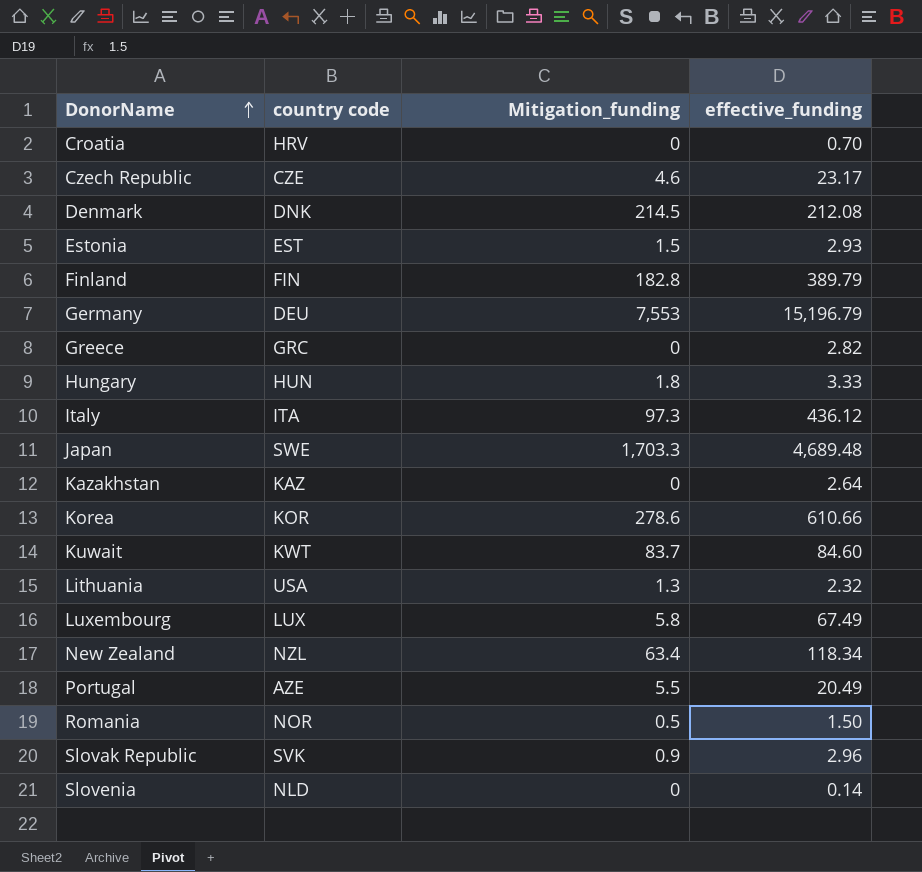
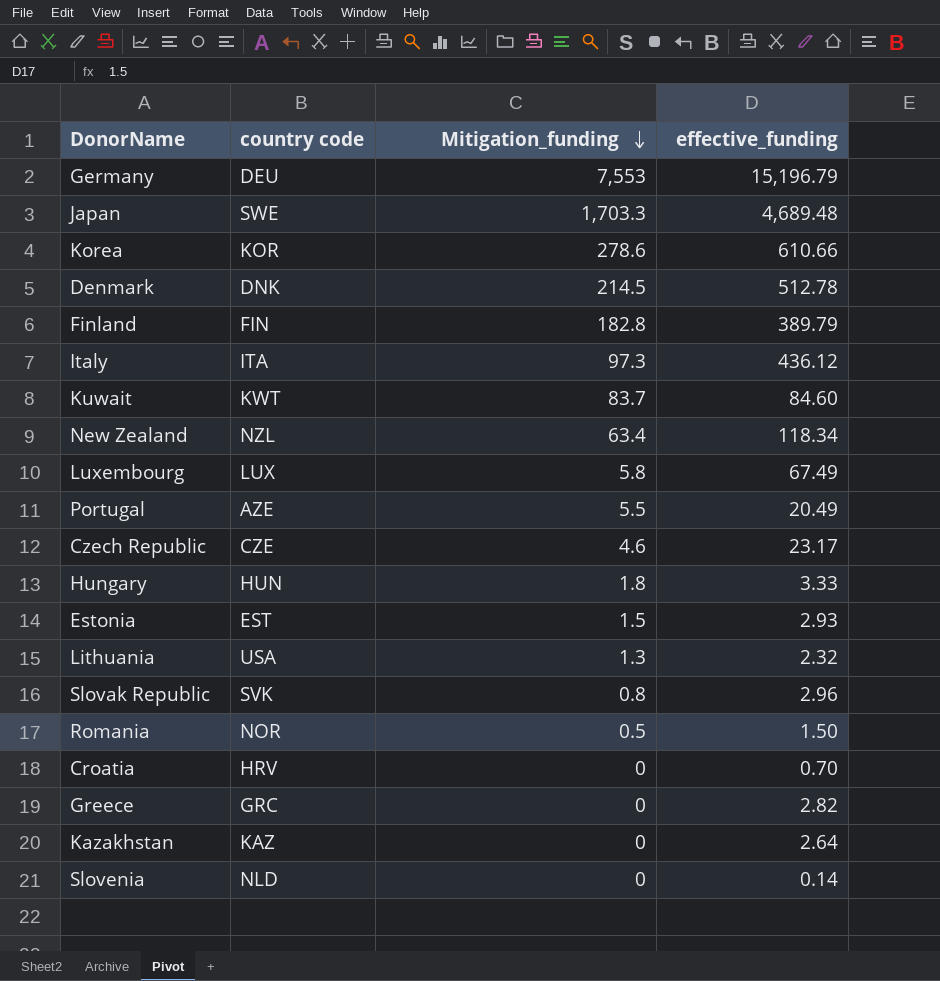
row order: DonorName ascending -> Mitigation_funding descending
Denmark | effective_funding: 212.08 -> 512.78
Slovak Republic | Mitigation_funding: 0.9 -> 0.8

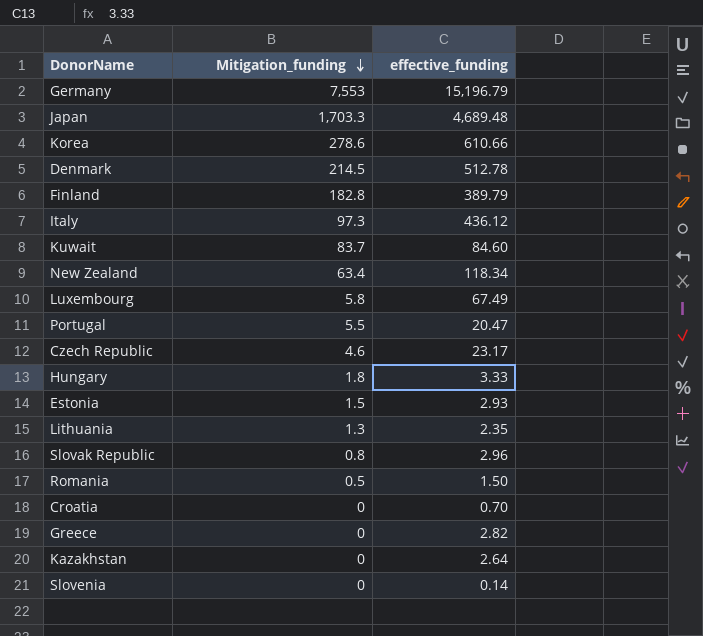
column country code | position: 2 -> none
Portugal | effective_funding: 20.49 -> 20.47
Lithuania | effective_funding: 2.32 -> 2.35

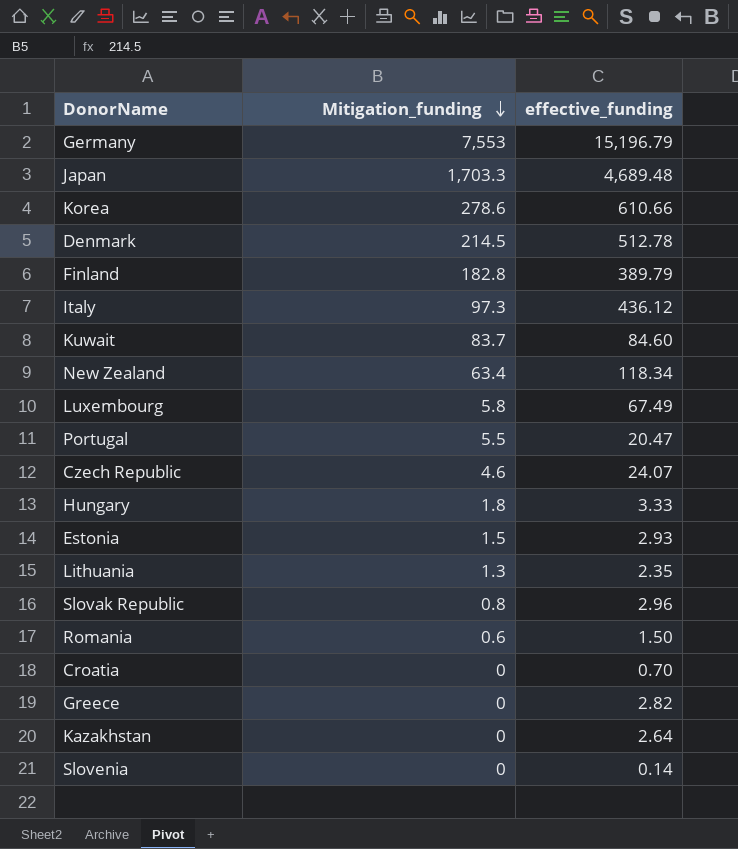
Czech Republic | effective_funding: 23.17 -> 24.07
Romania | Mitigation_funding: 0.5 -> 0.6

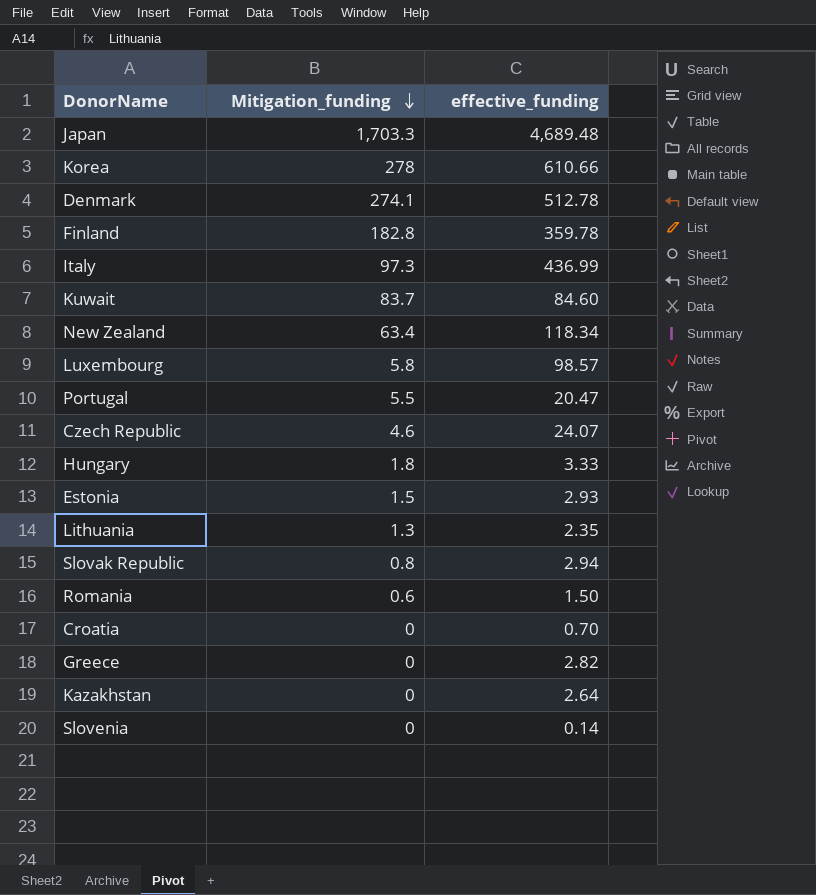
row Germany: 7,553 | 15,196.79 -> none
Korea | Mitigation_funding: 278.6 -> 278
Denmark | Mitigation_funding: 214.5 -> 274.1
Finland | effective_funding: 389.79 -> 359.78
Italy | effective_funding: 436.12 -> 436.99
Luxembourg | effective_funding: 67.49 -> 98.57
Slovak Republic | effective_funding: 2.96 -> 2.94

